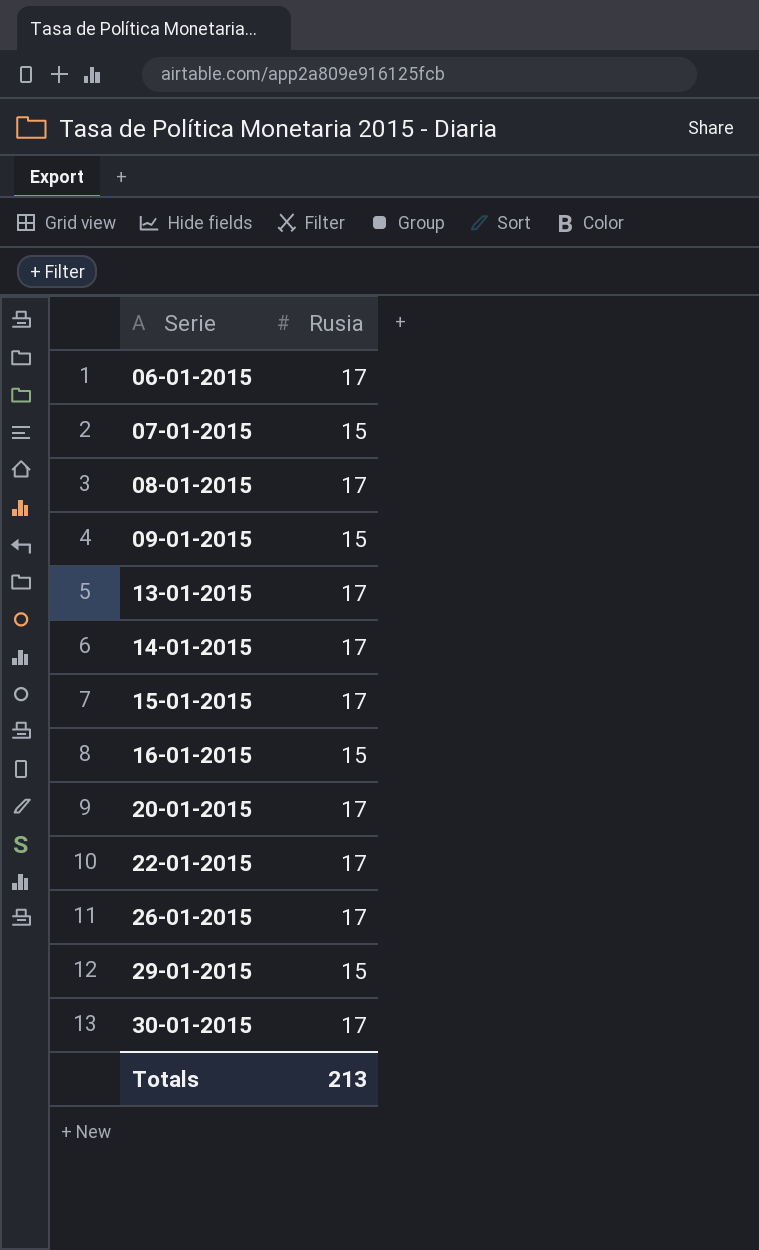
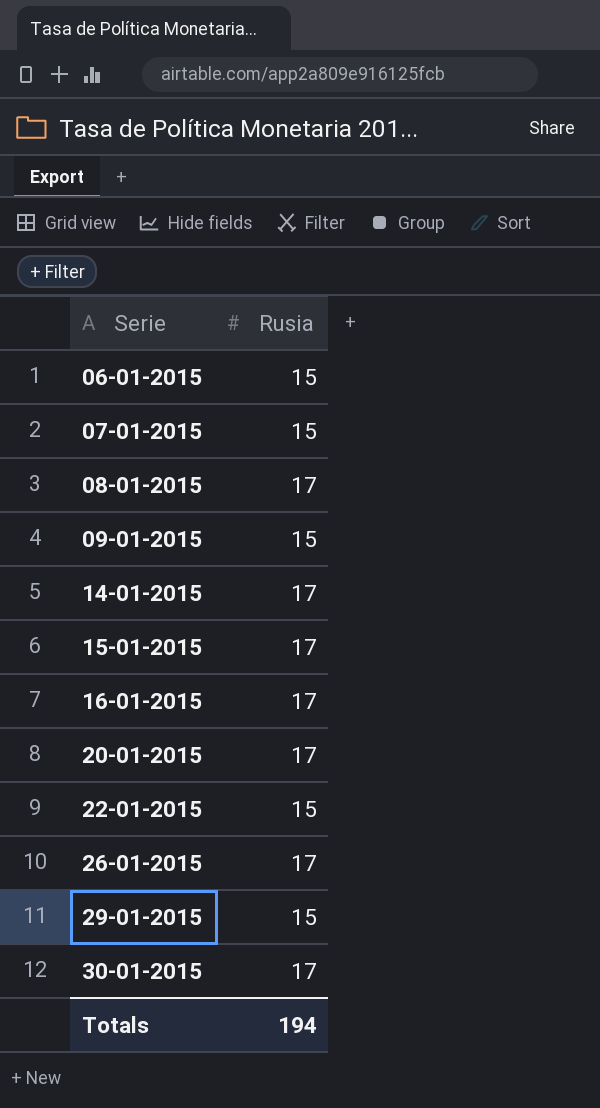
row 13-01-2015: 17 -> none
06-01-2015 | Rusia: 17 -> 15
16-01-2015 | Rusia: 15 -> 17
22-01-2015 | Rusia: 17 -> 15
Totals | Rusia: 213 -> 194

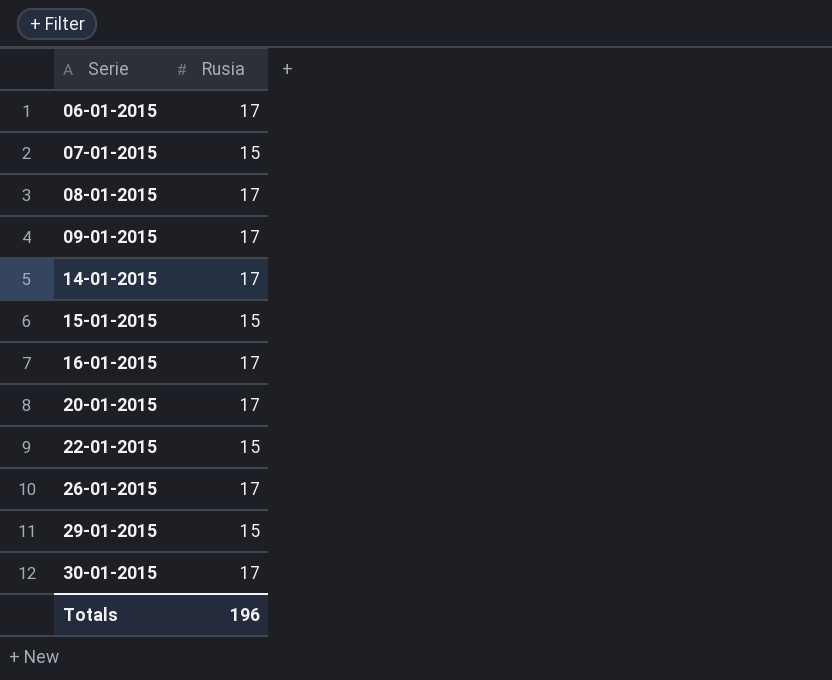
06-01-2015 | Rusia: 15 -> 17
09-01-2015 | Rusia: 15 -> 17
15-01-2015 | Rusia: 17 -> 15
Totals | Rusia: 194 -> 196

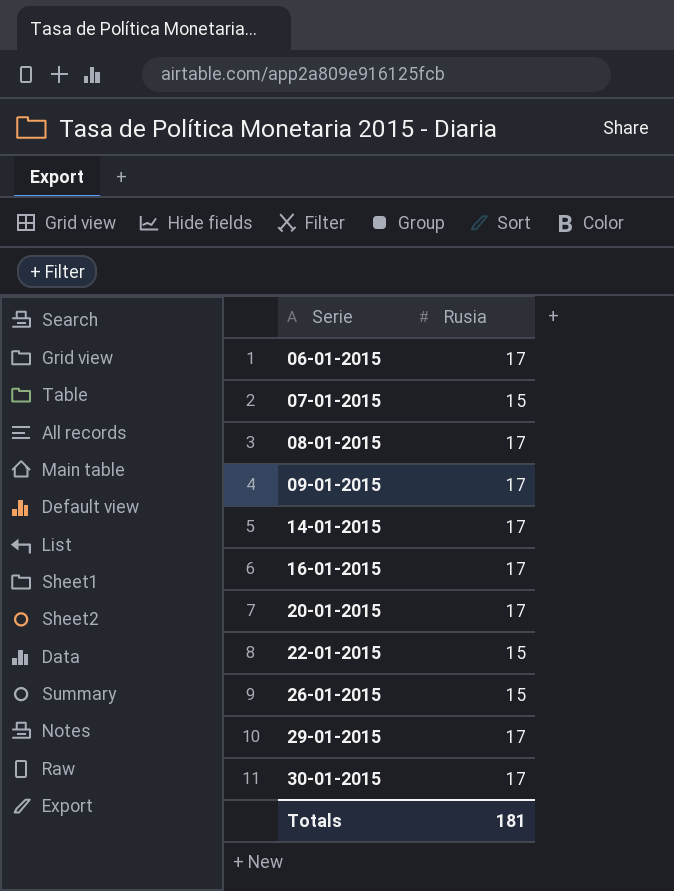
row 15-01-2015: 15 -> none
26-01-2015 | Rusia: 17 -> 15
29-01-2015 | Rusia: 15 -> 17
Totals | Rusia: 196 -> 181

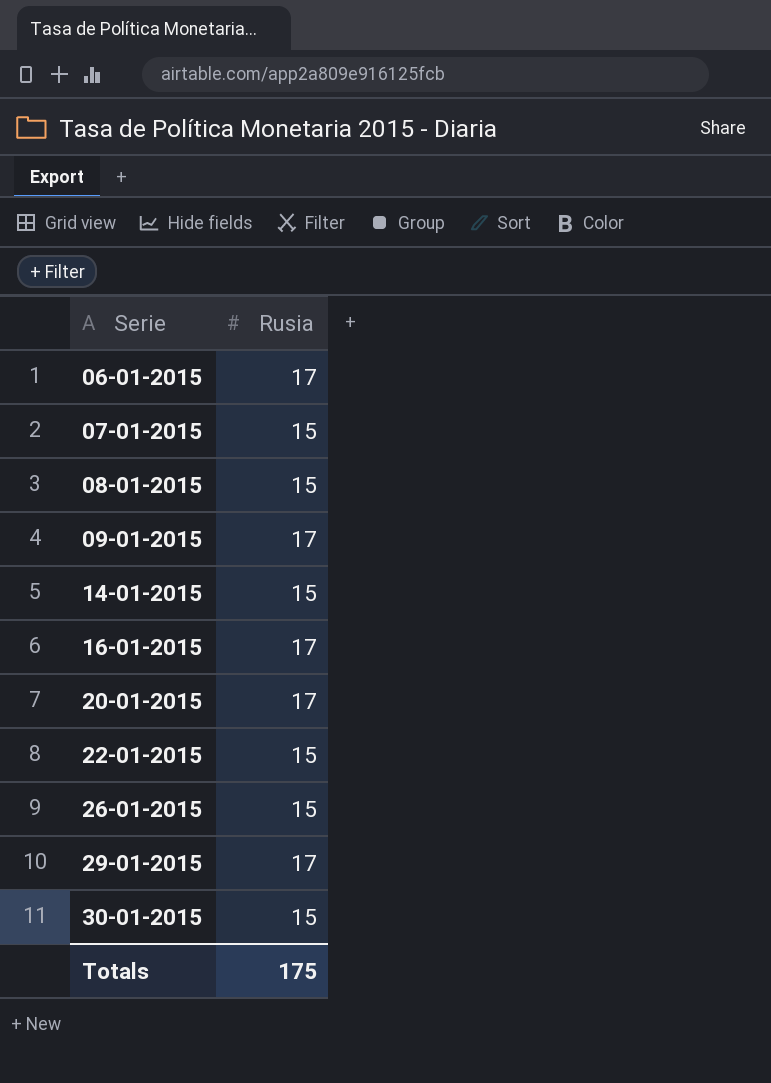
08-01-2015 | Rusia: 17 -> 15
14-01-2015 | Rusia: 17 -> 15
30-01-2015 | Rusia: 17 -> 15
Totals | Rusia: 181 -> 175

